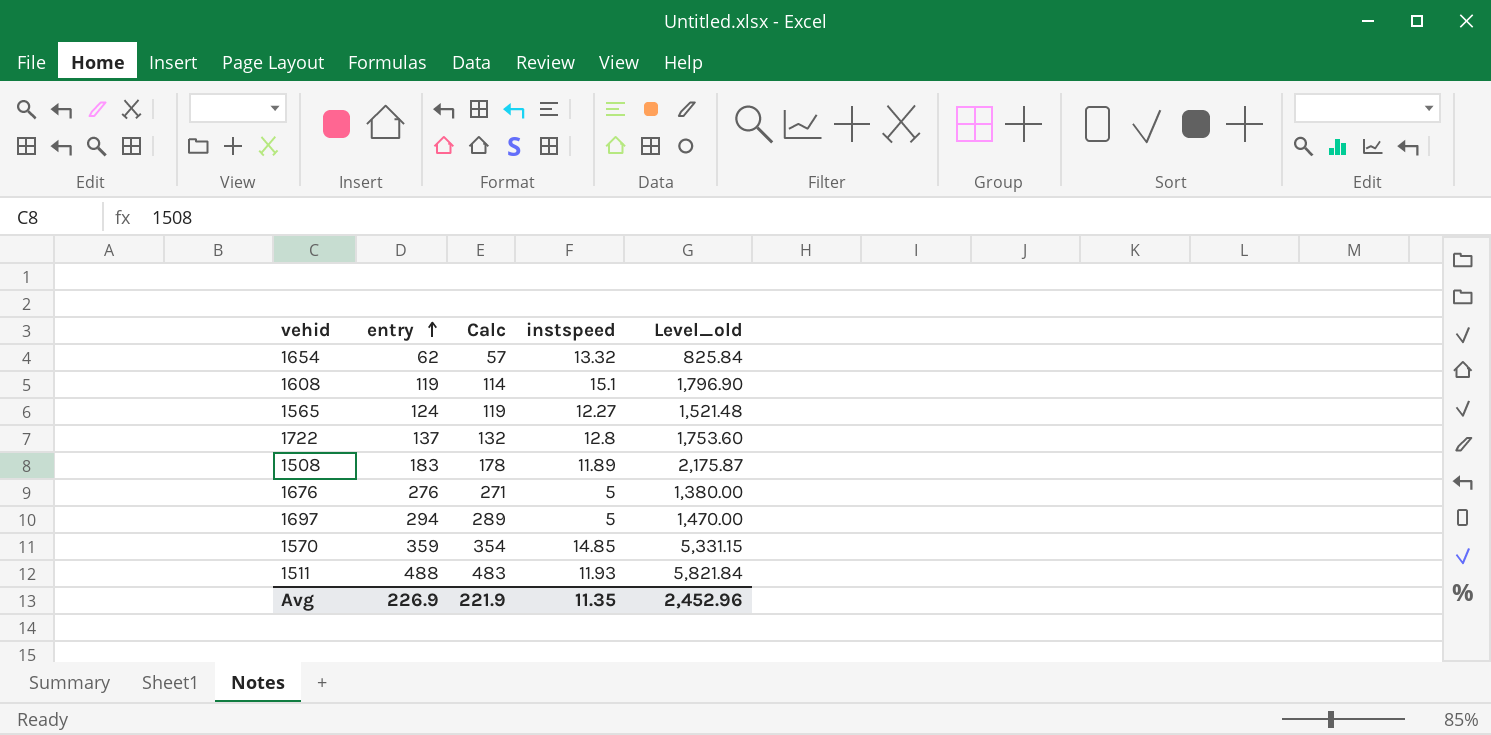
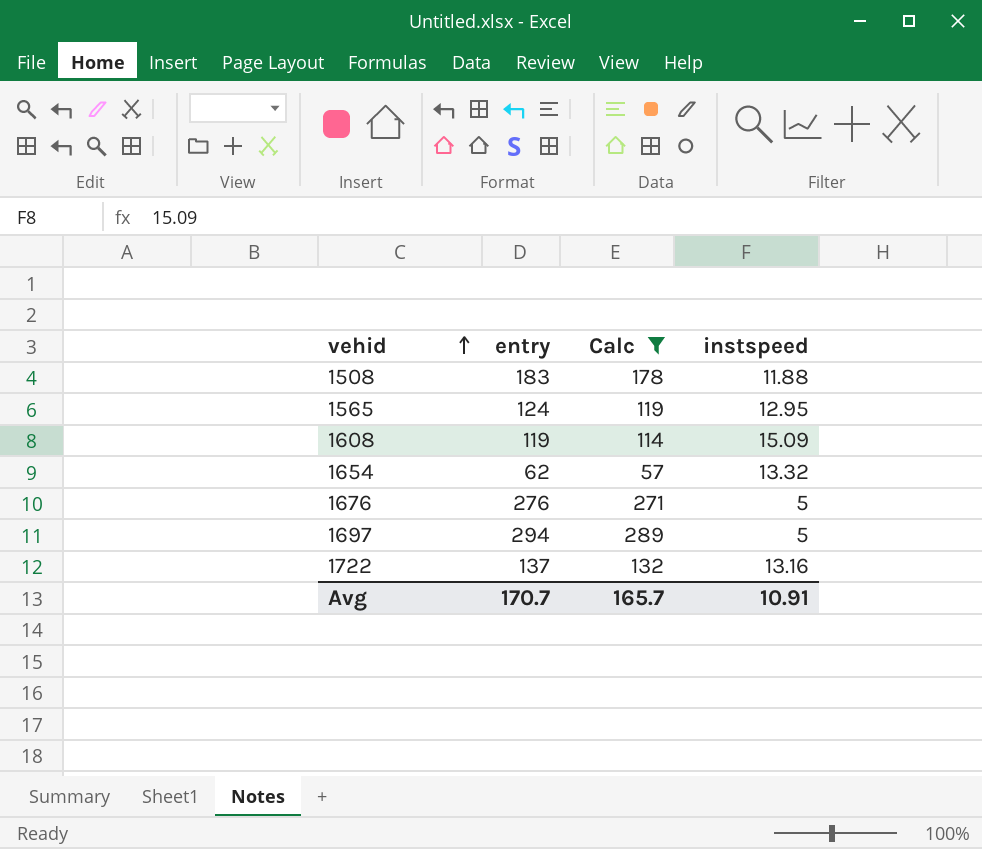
filter: none -> Calc <= 289
row order: entry ascending -> vehid ascending
column Level_old | formula: [entry] * [instspeed] -> none
1508 | instspeed: 11.89 -> 11.88
1565 | instspeed: 12.27 -> 12.95
1608 | instspeed: 15.1 -> 15.09
1722 | instspeed: 12.8 -> 13.16
Avg | entry: 226.9 -> 170.7
Avg | Calc: 221.9 -> 165.7
Avg | instspeed: 11.35 -> 10.91

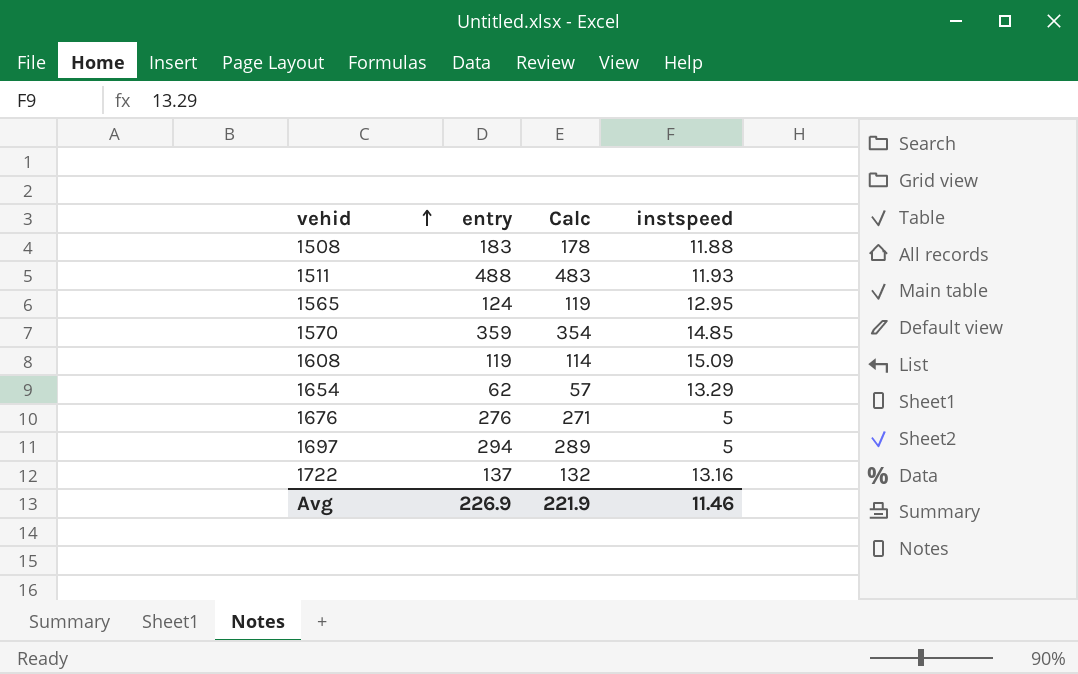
filter: Calc <= 289 -> none
1654 | instspeed: 13.32 -> 13.29
Avg | entry: 170.7 -> 226.9
Avg | Calc: 165.7 -> 221.9
Avg | instspeed: 10.91 -> 11.46

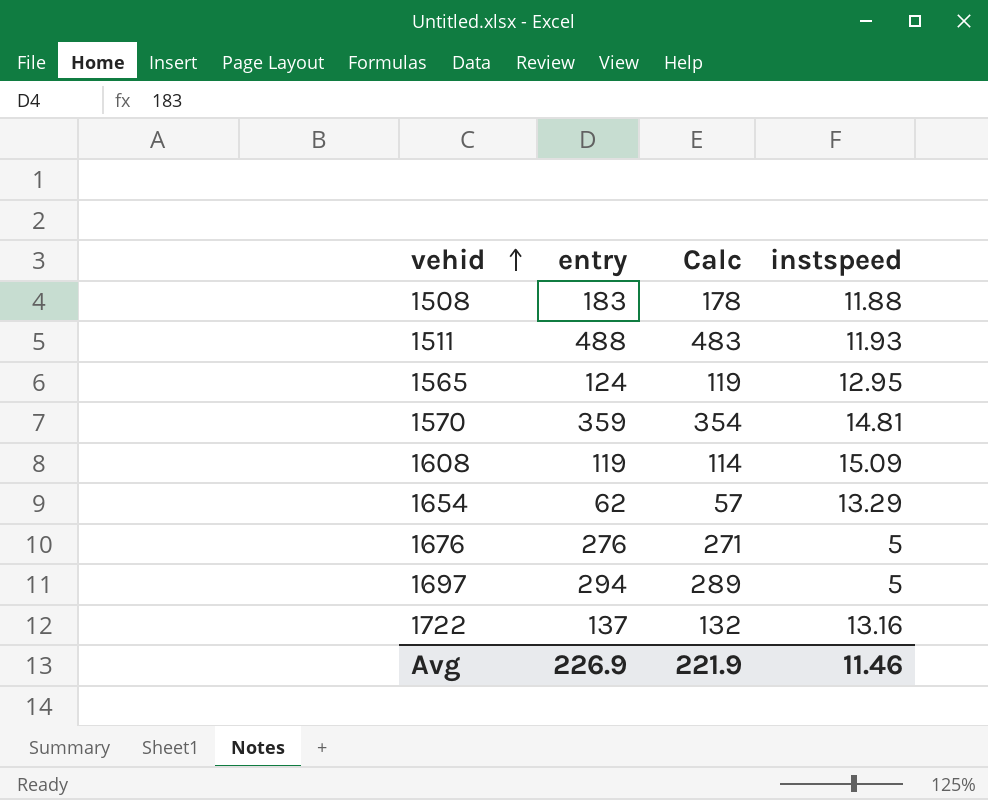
1570 | instspeed: 14.85 -> 14.81

